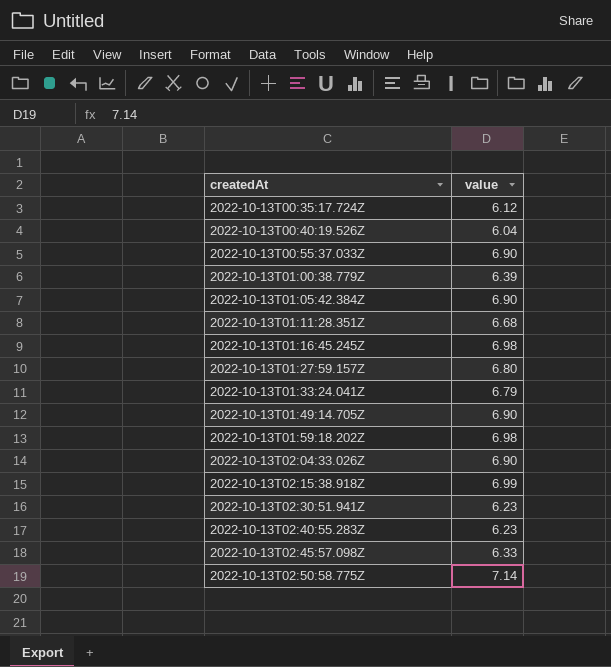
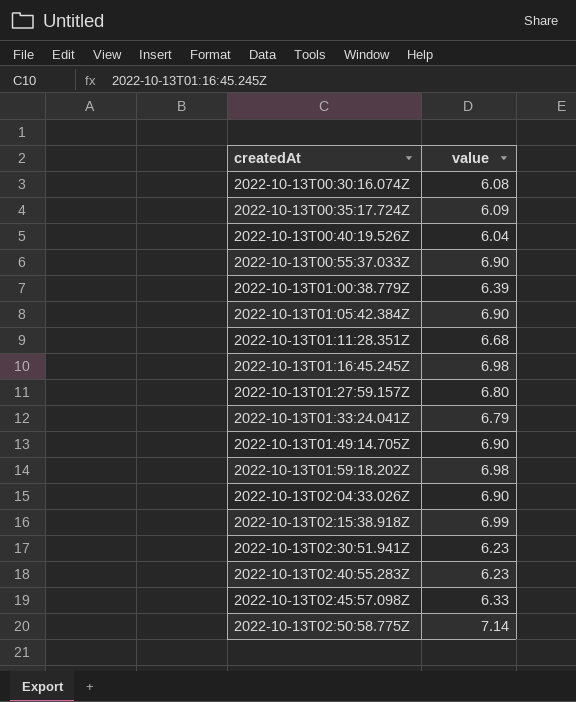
row 2022-10-13T00:30:16.074Z: none -> 6.08
2022-10-13T00:35:17.724Z | value: 6.12 -> 6.09

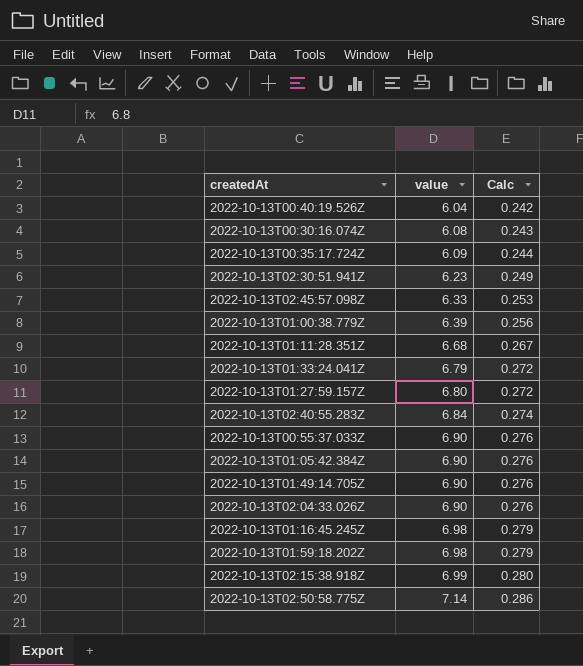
row order: createdAt ascending -> value ascending
column Calc | formula: none -> [value] * 0.04
2022-10-13T02:40:55.283Z | value: 6.23 -> 6.84

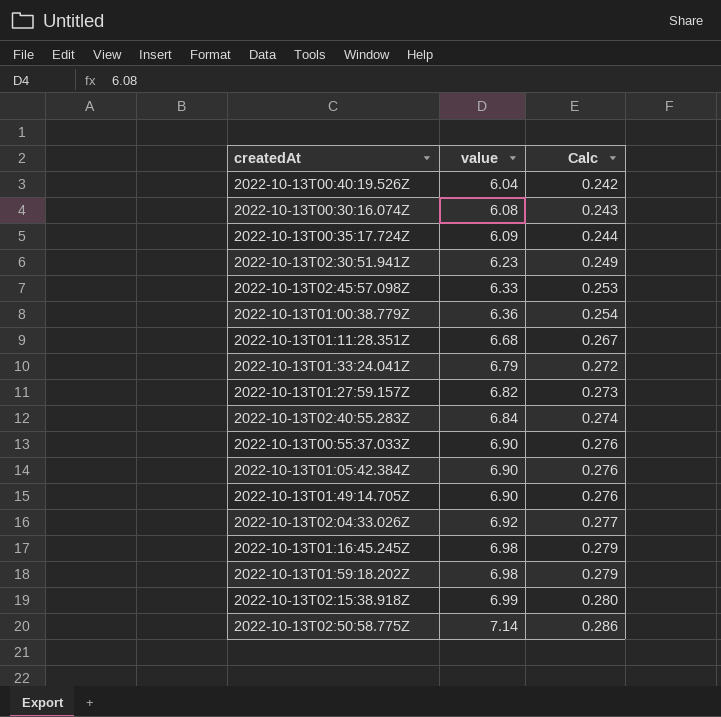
2022-10-13T01:00:38.779Z | value: 6.39 -> 6.36
2022-10-13T01:00:38.779Z | Calc: 0.256 -> 0.254
2022-10-13T01:27:59.157Z | value: 6.80 -> 6.82
2022-10-13T01:27:59.157Z | Calc: 0.272 -> 0.273
2022-10-13T02:04:33.026Z | value: 6.90 -> 6.92
2022-10-13T02:04:33.026Z | Calc: 0.276 -> 0.277

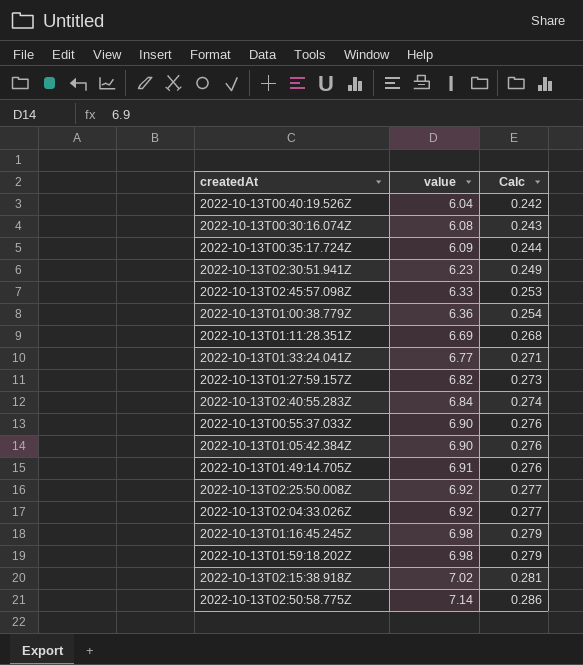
2022-10-13T01:11:28.351Z | value: 6.68 -> 6.69
2022-10-13T01:11:28.351Z | Calc: 0.267 -> 0.268
2022-10-13T01:33:24.041Z | value: 6.79 -> 6.77
2022-10-13T01:33:24.041Z | Calc: 0.272 -> 0.271
2022-10-13T01:49:14.705Z | value: 6.90 -> 6.91
row 2022-10-13T02:25:50.008Z: none -> 6.92 | 0.277
2022-10-13T02:15:38.918Z | value: 6.99 -> 7.02
2022-10-13T02:15:38.918Z | Calc: 0.280 -> 0.281

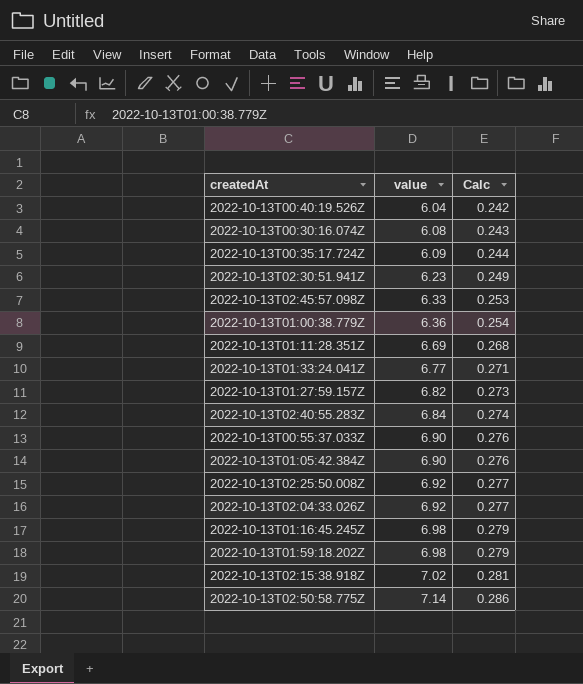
row 2022-10-13T01:49:14.705Z: 6.91 | 0.276 -> none

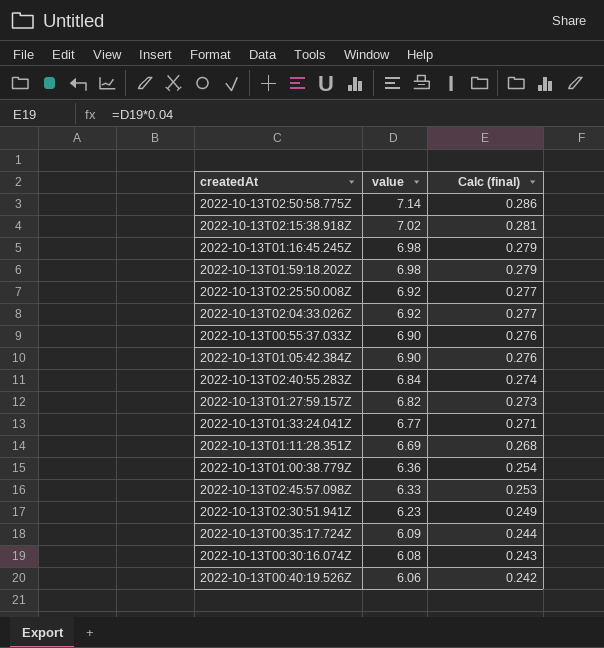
row order: value ascending -> value descending
column name: Calc -> Calc (final)
2022-10-13T00:40:19.526Z | value: 6.04 -> 6.06

